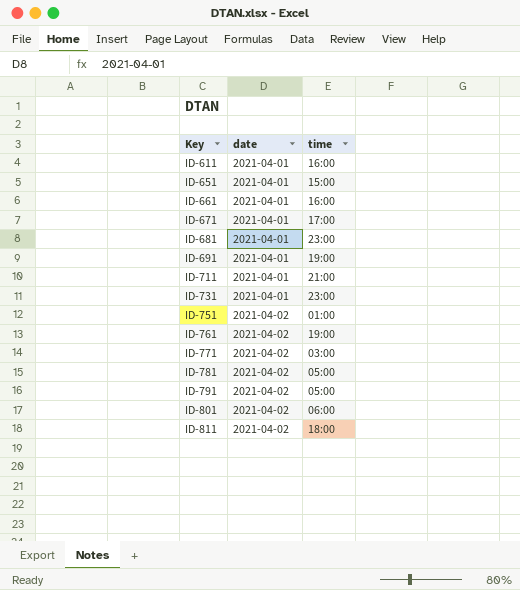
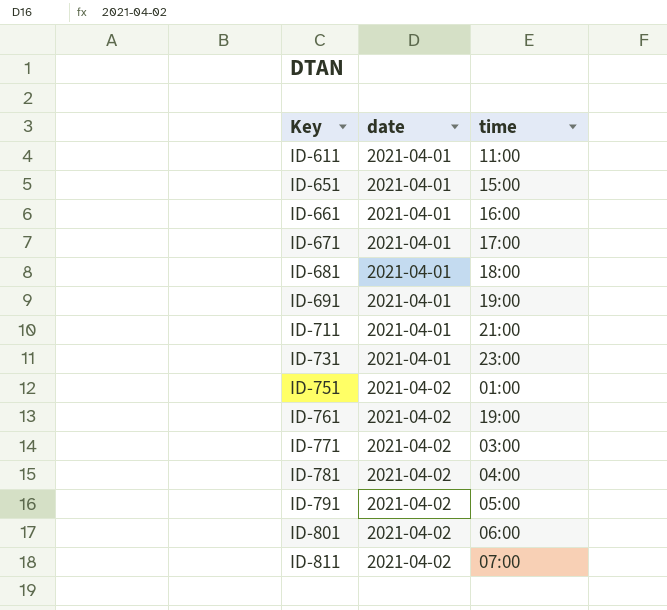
ID-611 | time: 16:00 -> 11:00
ID-681 | time: 23:00 -> 18:00
ID-781 | time: 05:00 -> 04:00
ID-811 | time: 18:00 -> 07:00

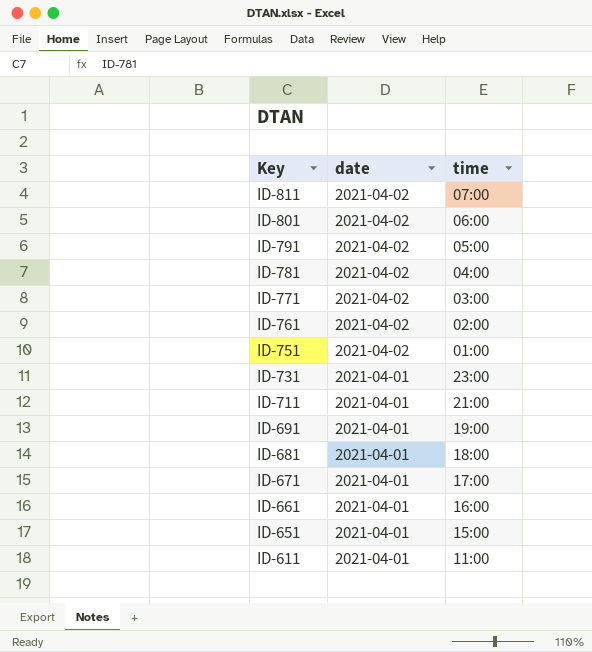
row order: Key ascending -> Key descending
ID-761 | time: 19:00 -> 02:00

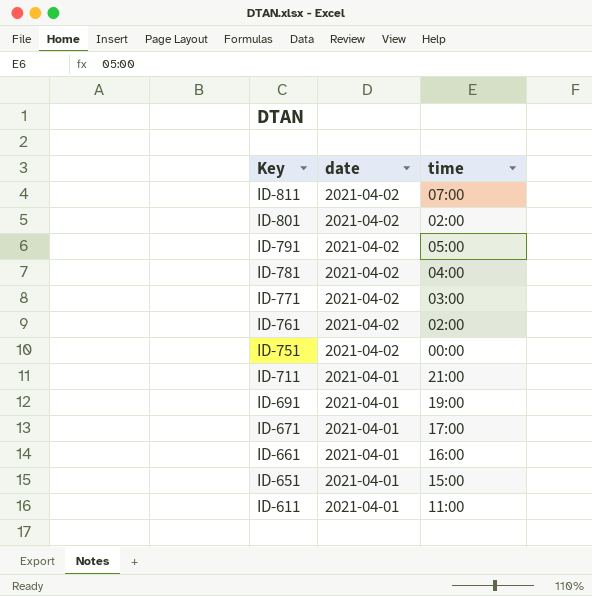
row ID-731: 2021-04-01 | 23:00 -> none
row ID-681: 2021-04-01 | 18:00 -> none
ID-801 | time: 06:00 -> 02:00
ID-751 | time: 01:00 -> 00:00

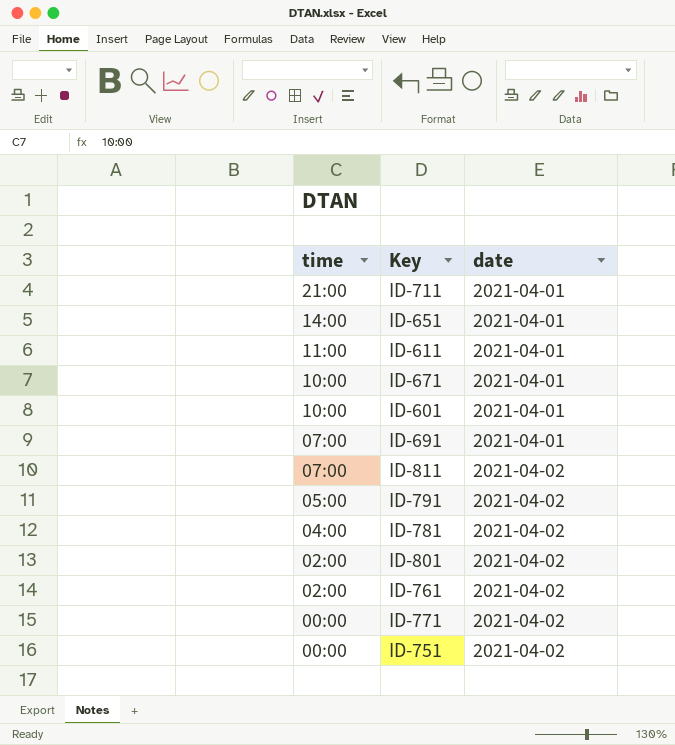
row order: Key descending -> time descending
column time | position: 3 -> 1
row ID-661: 2021-04-01 | 16:00 -> none
ID-651 | time: 15:00 -> 14:00
ID-671 | time: 17:00 -> 10:00
row ID-601: none -> 10:00 | 2021-04-01
ID-691 | time: 19:00 -> 07:00
ID-771 | time: 03:00 -> 00:00

